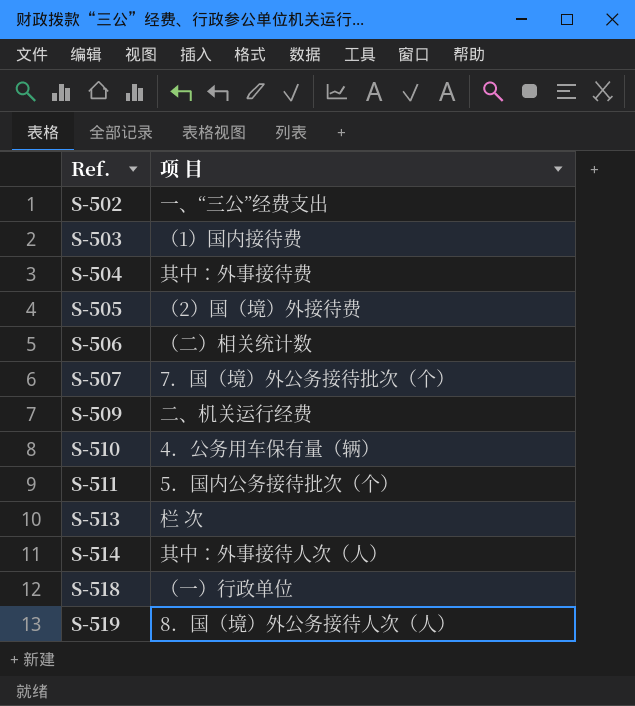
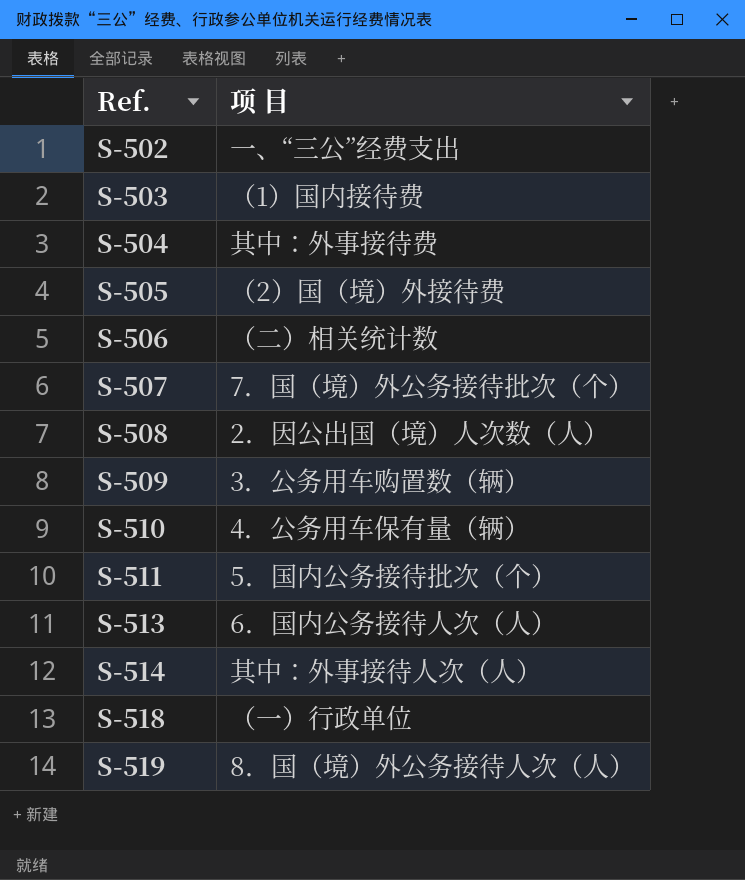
row S-508: none -> 2．因公出国（境）人次数（人）
S-509 | 项 目: 二、机关运行经费 -> 3．公务用车购置数（辆）
S-513 | 项 目: 栏 次 -> 6．国内公务接待人次（人）

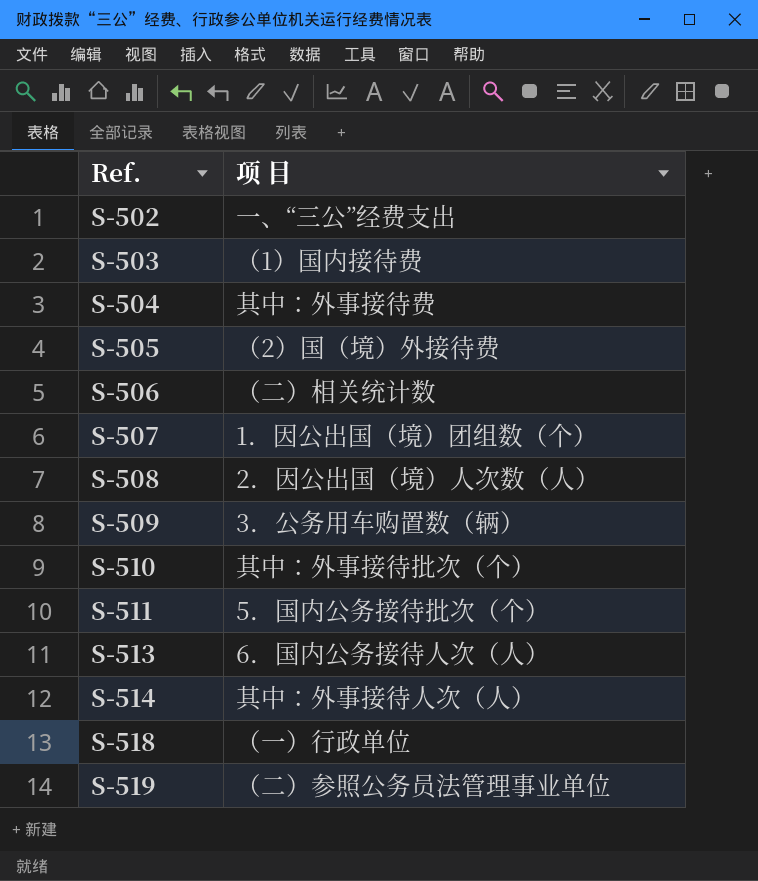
S-507 | 项 目: 7．国（境）外公务接待批次（个） -> 1．因公出国（境）团组数（个）
S-510 | 项 目: 4．公务用车保有量（辆） -> 其中：外事接待批次（个）
S-519 | 项 目: 8．国（境）外公务接待人次（人） -> （二）参照公务员法管理事业单位

